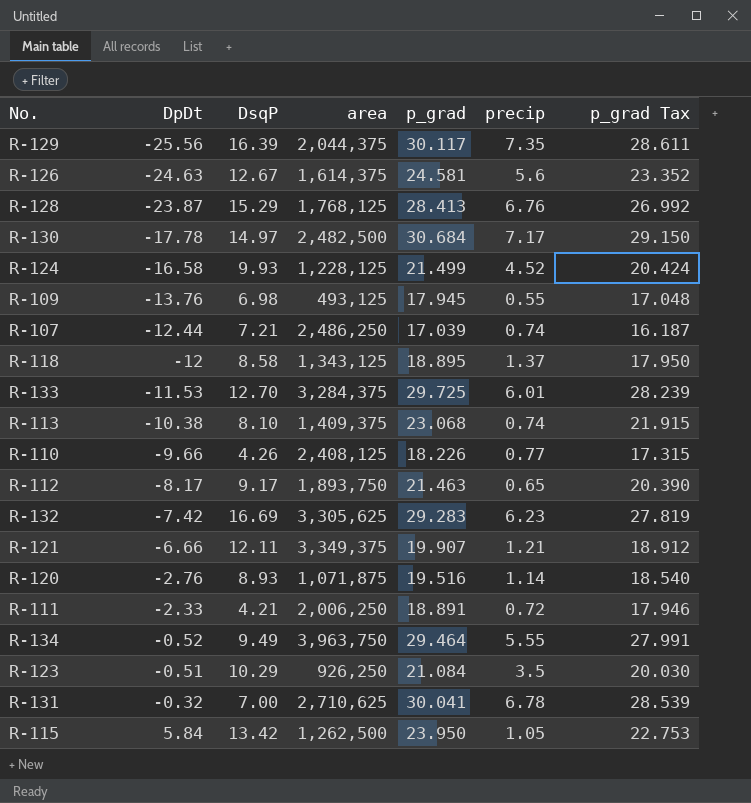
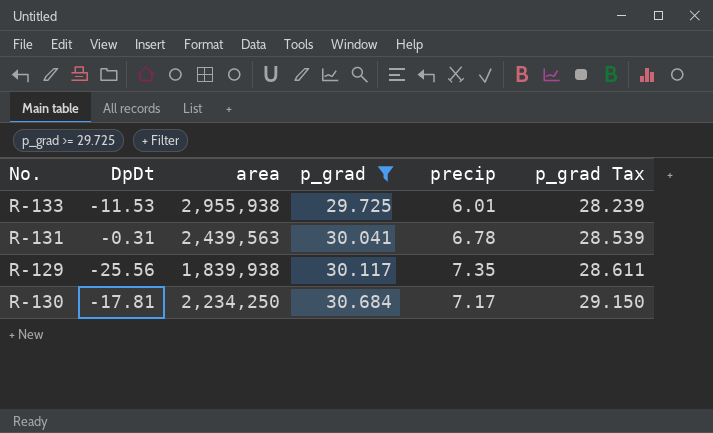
filter: none -> p_grad >= 29.725
row order: DpDt ascending -> p_grad ascending
column DsqP | position: 3 -> none
R-133 | area: 3,284,375 -> 2,955,938
R-131 | DpDt: -0.32 -> -0.31
R-131 | area: 2,710,625 -> 2,439,563
R-129 | area: 2,044,375 -> 1,839,938
R-130 | DpDt: -17.78 -> -17.81
R-130 | area: 2,482,500 -> 2,234,250

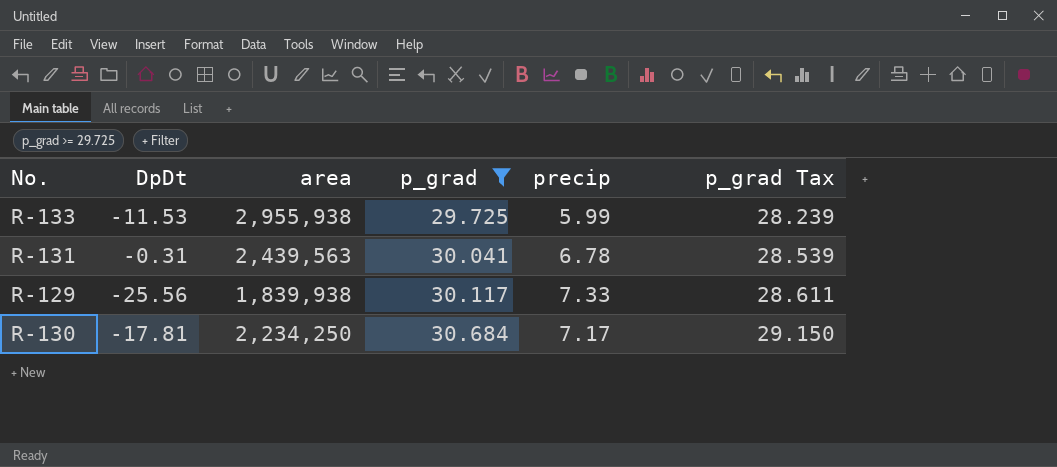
R-133 | precip: 6.01 -> 5.99
R-129 | precip: 7.35 -> 7.33

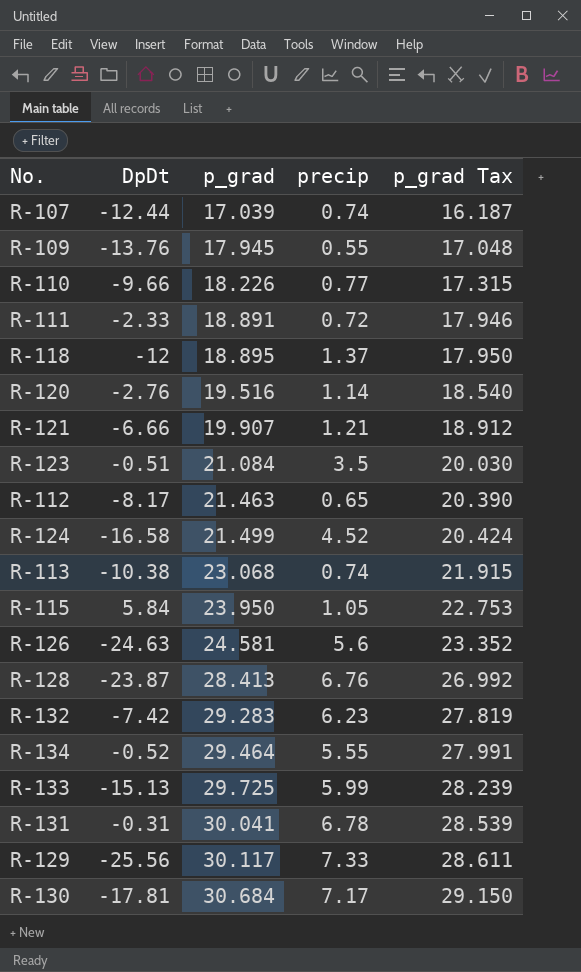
filter: p_grad >= 29.725 -> none
column area | position: 3 -> none
R-133 | DpDt: -11.53 -> -15.13

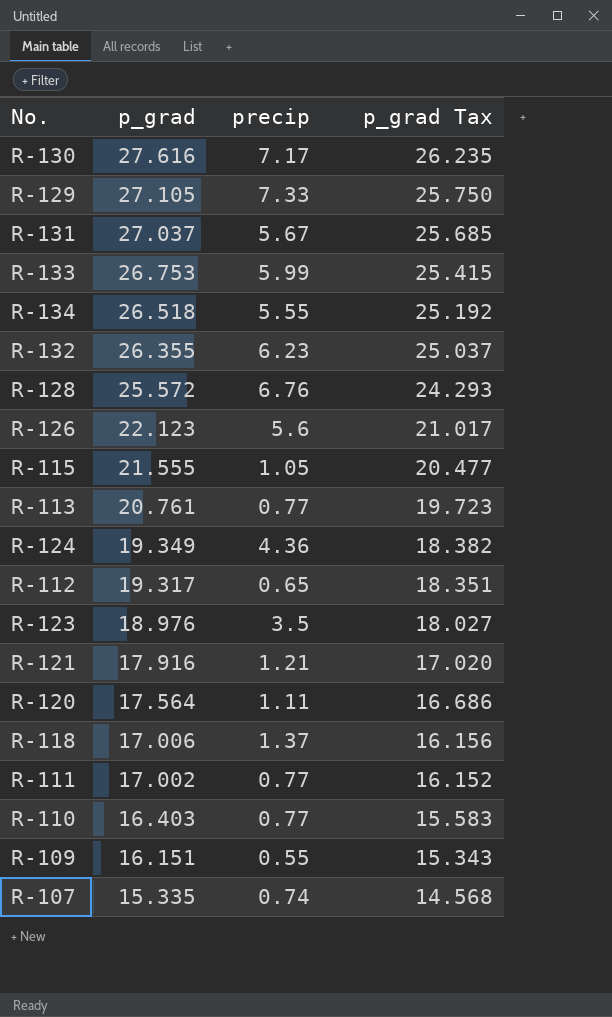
row order: p_grad ascending -> p_grad descending
column DpDt | position: 2 -> none
R-130 | p_grad: 30.684 -> 27.616
R-130 | p_grad Tax: 29.150 -> 26.235
R-129 | p_grad: 30.117 -> 27.105
R-129 | p_grad Tax: 28.611 -> 25.750
R-131 | p_grad: 30.041 -> 27.037
R-131 | precip: 6.78 -> 5.67
R-131 | p_grad Tax: 28.539 -> 25.685
R-133 | p_grad: 29.725 -> 26.753
R-133 | p_grad Tax: 28.239 -> 25.415
R-134 | p_grad: 29.464 -> 26.518
R-134 | p_grad Tax: 27.991 -> 25.192
R-132 | p_grad: 29.283 -> 26.355
R-132 | p_grad Tax: 27.819 -> 25.037
R-128 | p_grad: 28.413 -> 25.572
R-128 | p_grad Tax: 26.992 -> 24.293
R-126 | p_grad: 24.581 -> 22.123
R-126 | p_grad Tax: 23.352 -> 21.017
R-115 | p_grad: 23.950 -> 21.555
R-115 | p_grad Tax: 22.753 -> 20.477
R-113 | p_grad: 23.068 -> 20.761
R-113 | precip: 0.74 -> 0.77
R-113 | p_grad Tax: 21.915 -> 19.723
R-124 | p_grad: 21.499 -> 19.349
R-124 | precip: 4.52 -> 4.36
R-124 | p_grad Tax: 20.424 -> 18.382
R-112 | p_grad: 21.463 -> 19.317
R-112 | p_grad Tax: 20.390 -> 18.351
R-123 | p_grad: 21.084 -> 18.976
R-123 | p_grad Tax: 20.030 -> 18.027
R-121 | p_grad: 19.907 -> 17.916
R-121 | p_grad Tax: 18.912 -> 17.020
R-120 | p_grad: 19.516 -> 17.564
R-120 | precip: 1.14 -> 1.11
R-120 | p_grad Tax: 18.540 -> 16.686
R-118 | p_grad: 18.895 -> 17.006
R-118 | p_grad Tax: 17.950 -> 16.156
R-111 | p_grad: 18.891 -> 17.002
R-111 | precip: 0.72 -> 0.77
R-111 | p_grad Tax: 17.946 -> 16.152
R-110 | p_grad: 18.226 -> 16.403
R-110 | p_grad Tax: 17.315 -> 15.583
R-109 | p_grad: 17.945 -> 16.151
R-109 | p_grad Tax: 17.048 -> 15.343
R-107 | p_grad: 17.039 -> 15.335
R-107 | p_grad Tax: 16.187 -> 14.568

